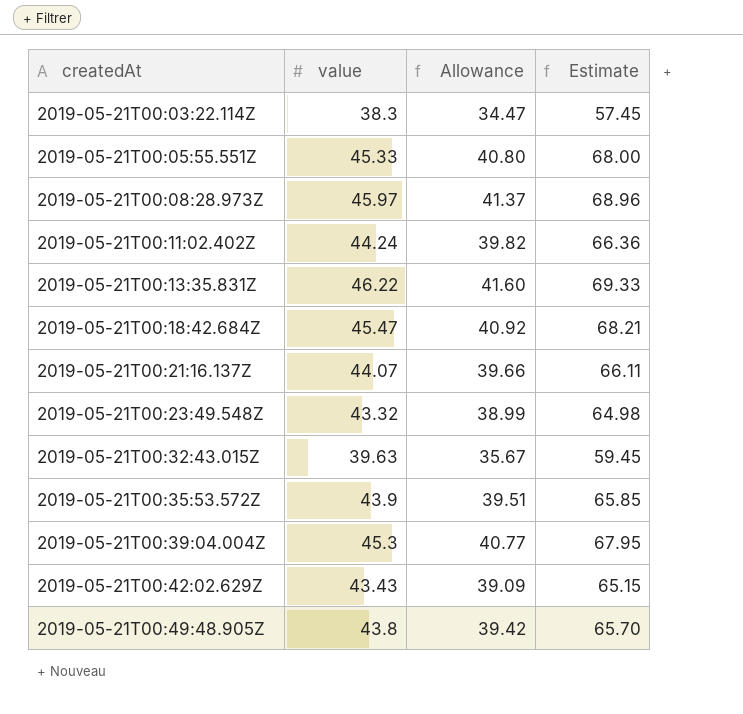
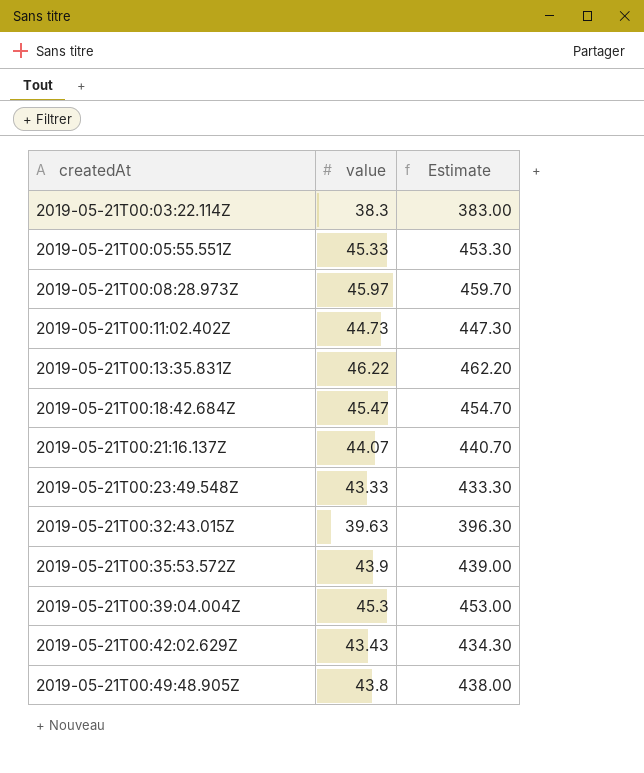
column Allowance | formula: [value] * 0.9 -> none
column Estimate | formula: [value] * 1.5 -> [value] * 10
2019-05-21T00:11:02.402Z | value: 44.24 -> 44.73
2019-05-21T00:23:49.548Z | value: 43.32 -> 43.33

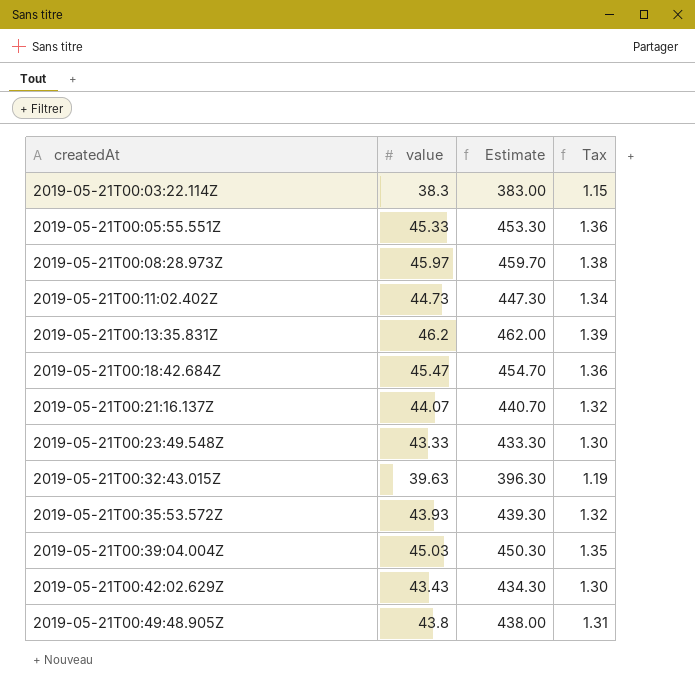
column Tax | formula: none -> [value] * 0.03
2019-05-21T00:13:35.831Z | value: 46.22 -> 46.2
2019-05-21T00:13:35.831Z | Estimate: 462.20 -> 462.00
2019-05-21T00:35:53.572Z | value: 43.9 -> 43.93
2019-05-21T00:35:53.572Z | Estimate: 439.00 -> 439.30
2019-05-21T00:39:04.004Z | value: 45.3 -> 45.03
2019-05-21T00:39:04.004Z | Estimate: 453.00 -> 450.30

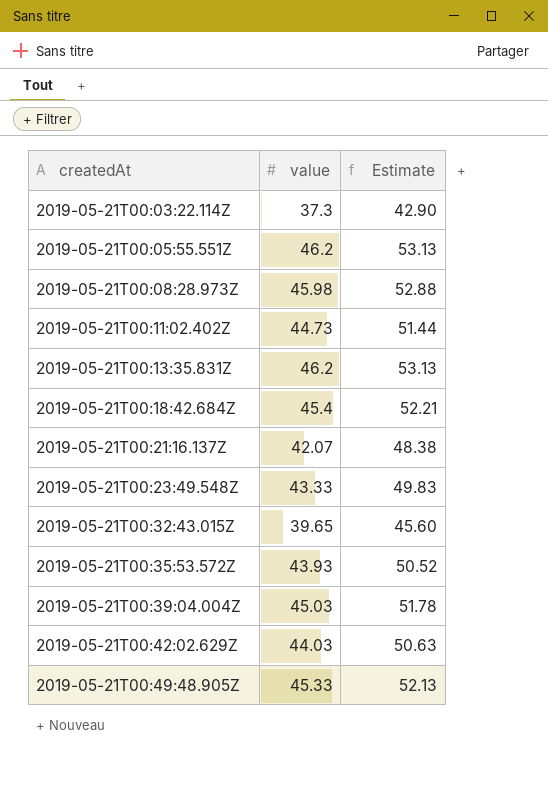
column Tax | formula: [value] * 0.03 -> none
column Estimate | formula: [value] * 10 -> [value] * 1.15
2019-05-21T00:03:22.114Z | value: 38.3 -> 37.3
2019-05-21T00:05:55.551Z | value: 45.33 -> 46.2
2019-05-21T00:08:28.973Z | value: 45.97 -> 45.98
2019-05-21T00:18:42.684Z | value: 45.47 -> 45.4
2019-05-21T00:21:16.137Z | value: 44.07 -> 42.07
2019-05-21T00:32:43.015Z | value: 39.63 -> 39.65
2019-05-21T00:42:02.629Z | value: 43.43 -> 44.03
2019-05-21T00:49:48.905Z | value: 43.8 -> 45.33

